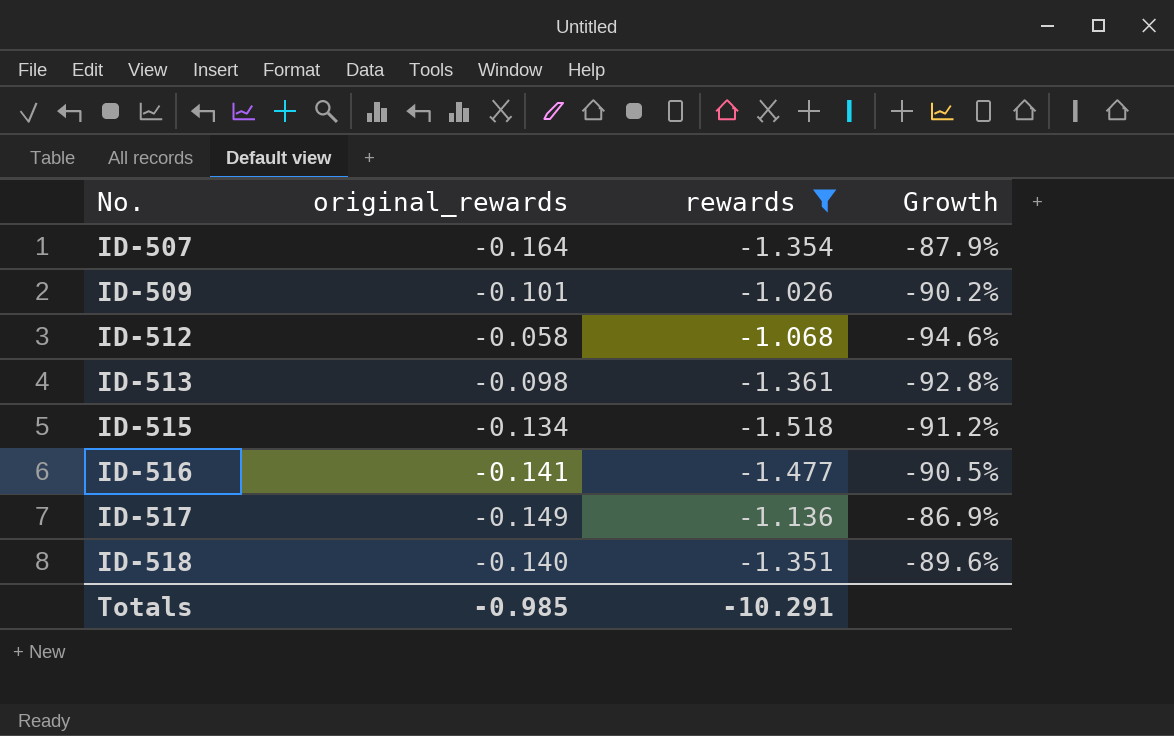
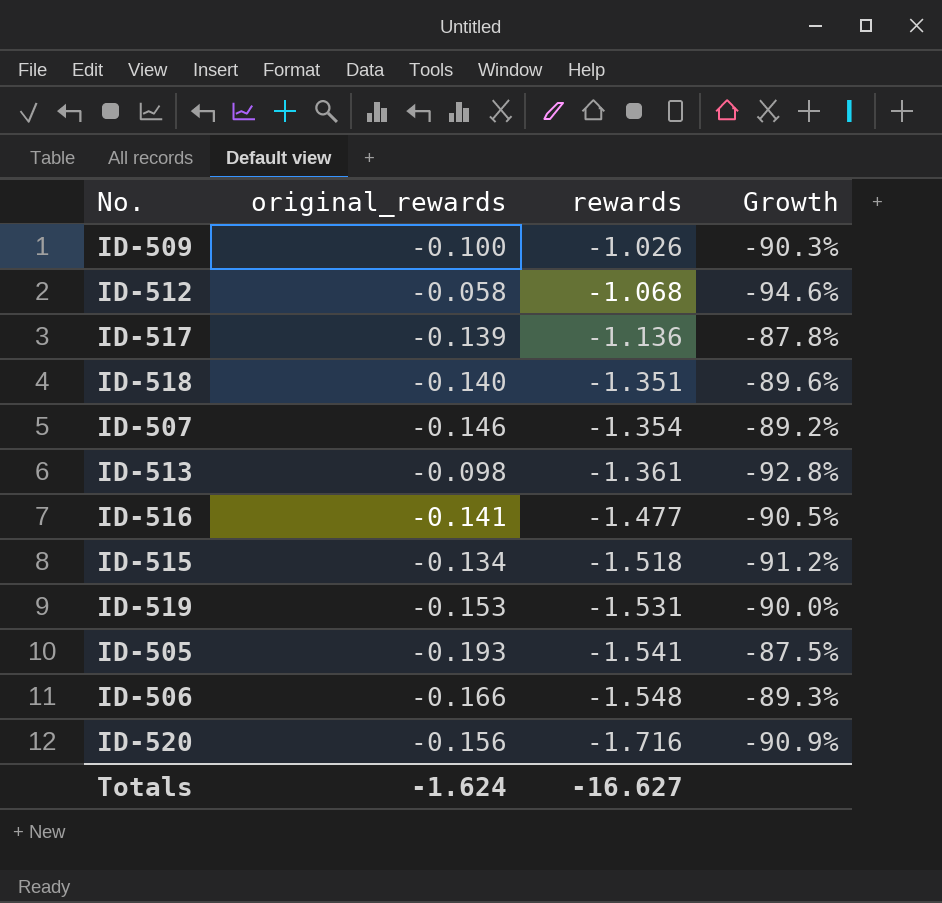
filter: rewards >= -1.518 -> none
row order: No. ascending -> rewards descending
ID-509 | original_rewards: -0.101 -> -0.100
ID-509 | Growth: -90.2% -> -90.3%
ID-517 | original_rewards: -0.149 -> -0.139
ID-517 | Growth: -86.9% -> -87.8%
ID-507 | original_rewards: -0.164 -> -0.146
ID-507 | Growth: -87.9% -> -89.2%
Totals | original_rewards: -0.985 -> -1.624
Totals | rewards: -10.291 -> -16.627

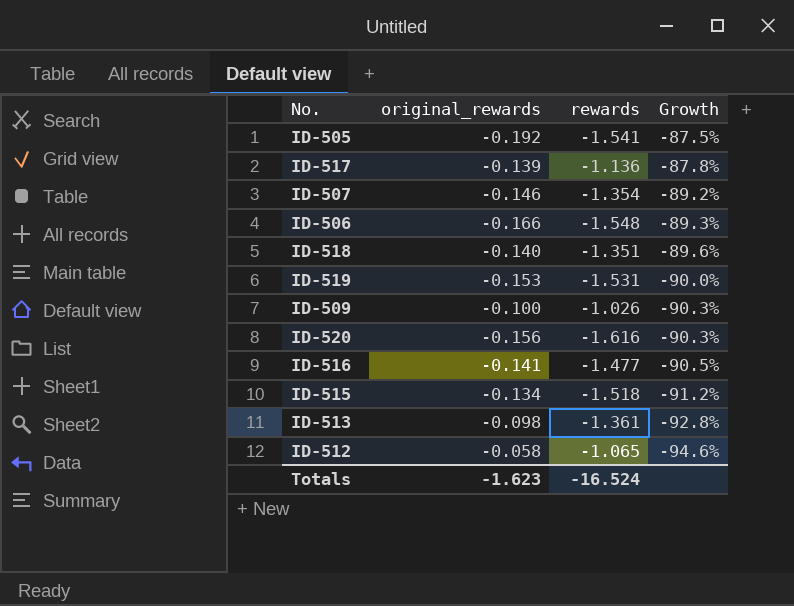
row order: rewards descending -> Growth descending
ID-505 | original_rewards: -0.193 -> -0.192
ID-520 | rewards: -1.716 -> -1.616
ID-520 | Growth: -90.9% -> -90.3%
ID-512 | rewards: -1.068 -> -1.065
Totals | original_rewards: -1.624 -> -1.623
Totals | rewards: -16.627 -> -16.524

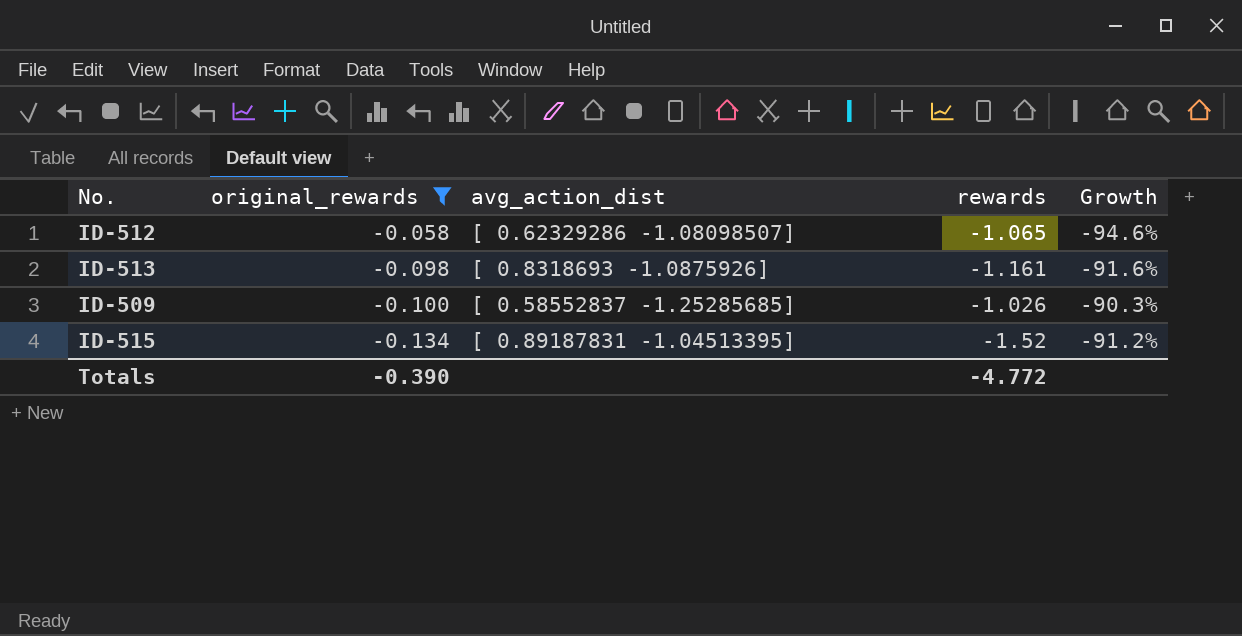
filter: none -> original_rewards >= -0.134
row order: Growth descending -> original_rewards descending
column avg_action_dist | position: none -> 3
ID-513 | rewards: -1.361 -> -1.161
ID-513 | Growth: -92.8% -> -91.6%
ID-515 | rewards: -1.518 -> -1.52
Totals | original_rewards: -1.623 -> -0.390
Totals | rewards: -16.524 -> -4.772

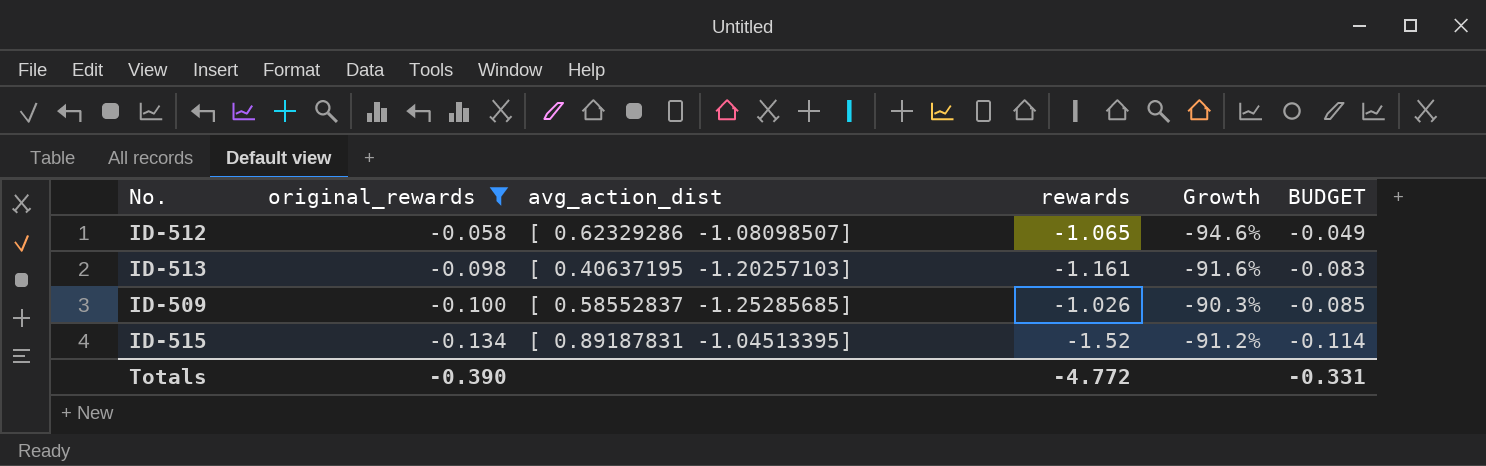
column BUDGET | formula: none -> [original_rewards] * 0.85
ID-513 | avg_action_dist: [ 0.8318693 -1.0875926] -> [ 0.40637195 -1.20257103]

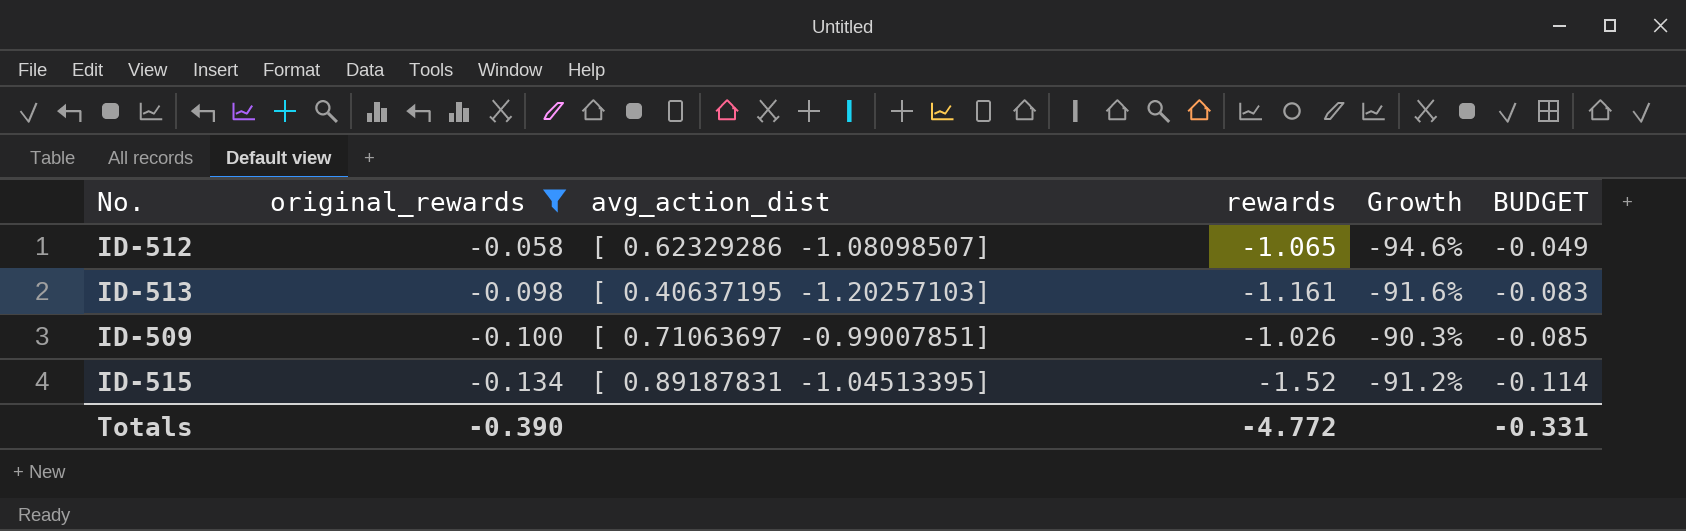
ID-509 | avg_action_dist: [ 0.58552837 -1.25285685] -> [ 0.71063697 -0.99007851]

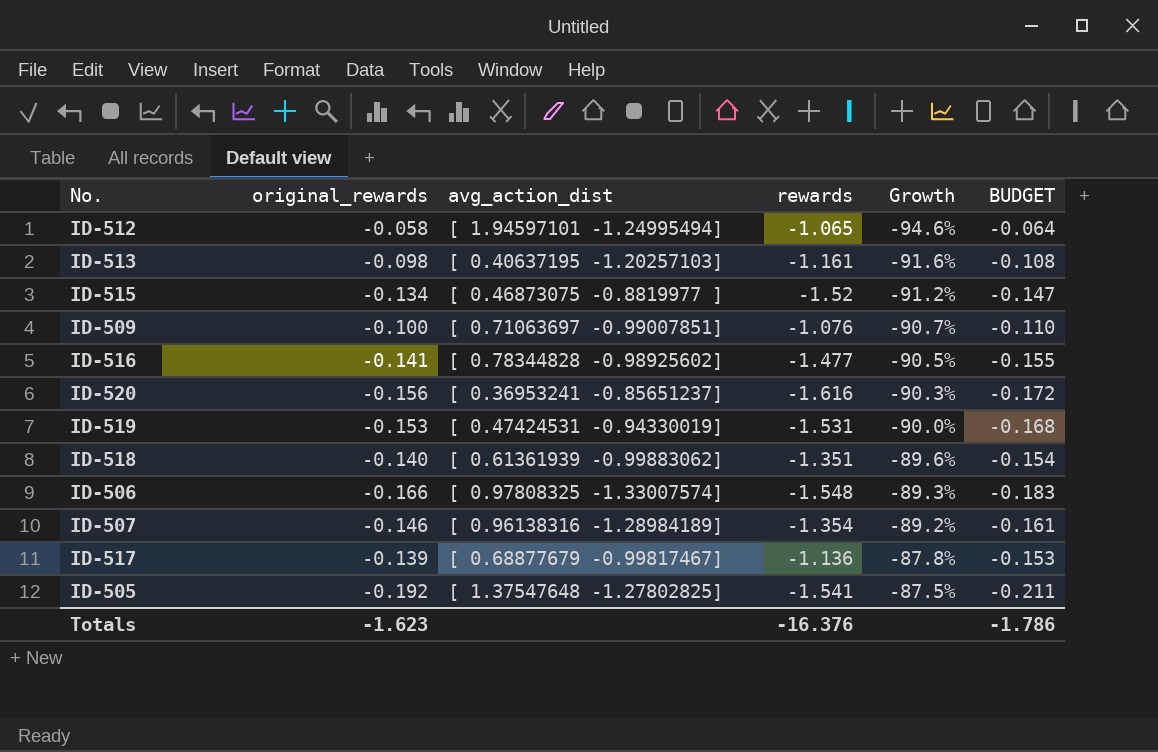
filter: original_rewards >= -0.134 -> none
row order: original_rewards descending -> Growth ascending
column BUDGET | formula: [original_rewards] * 0.85 -> [original_rewards] * 1.1
ID-512 | avg_action_dist: [ 0.62329286 -1.08098507] -> [ 1.94597101 -1.24995494]
ID-515 | avg_action_dist: [ 0.89187831 -1.04513395] -> [ 0.46873075 -0.8819977 ]
ID-509 | rewards: -1.026 -> -1.076
ID-509 | Growth: -90.3% -> -90.7%
Totals | original_rewards: -0.390 -> -1.623
Totals | rewards: -4.772 -> -16.376
Totals | BUDGET: -0.331 -> -1.786

